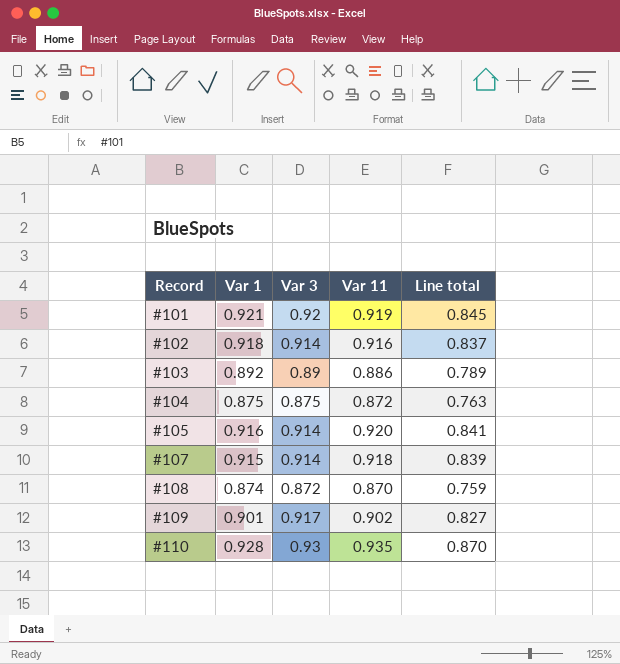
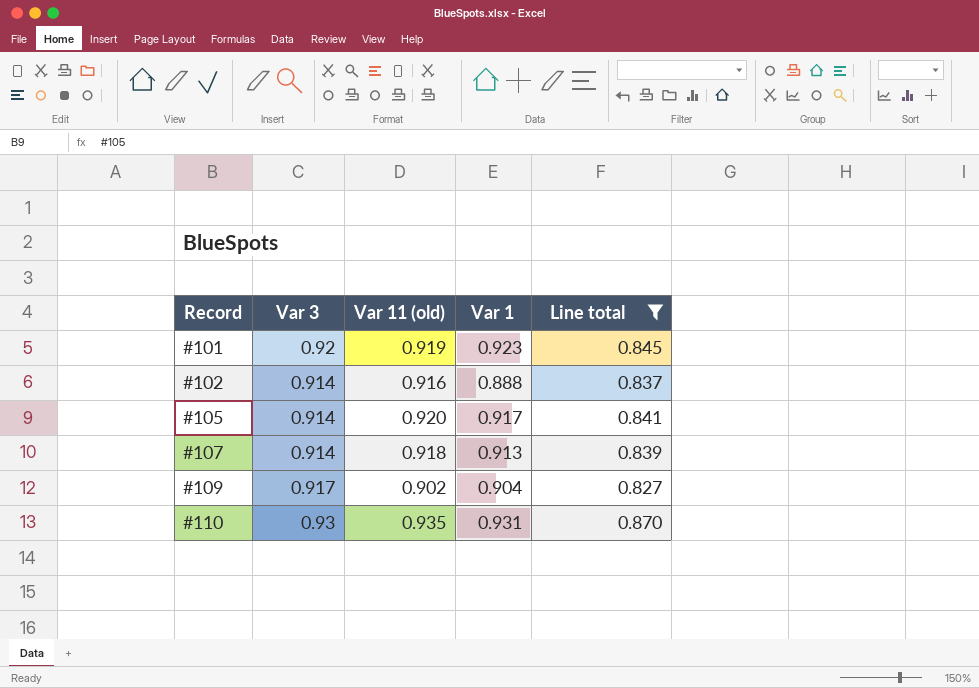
filter: none -> Line total >= 0.827
column name: Var 11 -> Var 11 (old)
column Var 1 | position: 2 -> 4
#101 | Var 1: 0.921 -> 0.923
#102 | Var 1: 0.918 -> 0.888
#105 | Var 1: 0.916 -> 0.917
#107 | Var 1: 0.915 -> 0.913
#109 | Var 1: 0.901 -> 0.904
#110 | Var 1: 0.928 -> 0.931

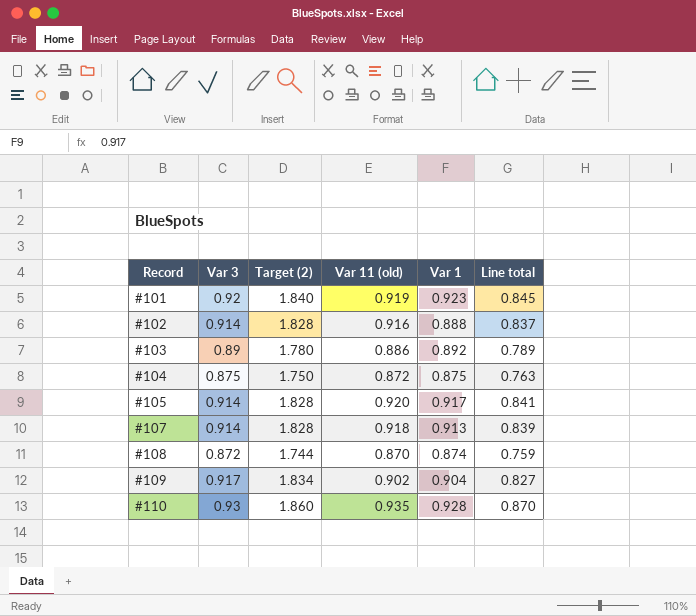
filter: Line total >= 0.827 -> none
column Target (2) | formula: none -> [Var 3] * 2
#110 | Var 1: 0.931 -> 0.928

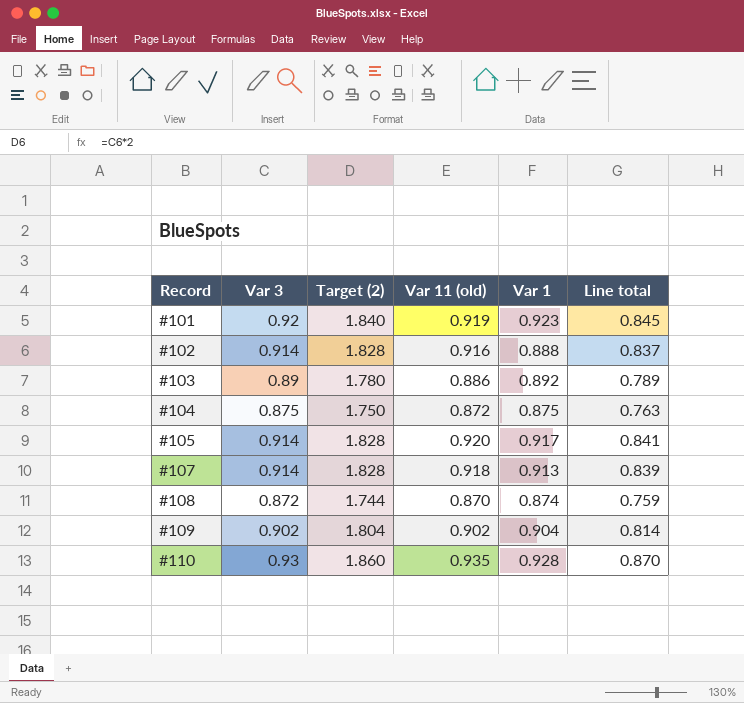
#109 | Var 3: 0.917 -> 0.902
#109 | Target (2): 1.834 -> 1.804
#109 | Line total: 0.827 -> 0.814

